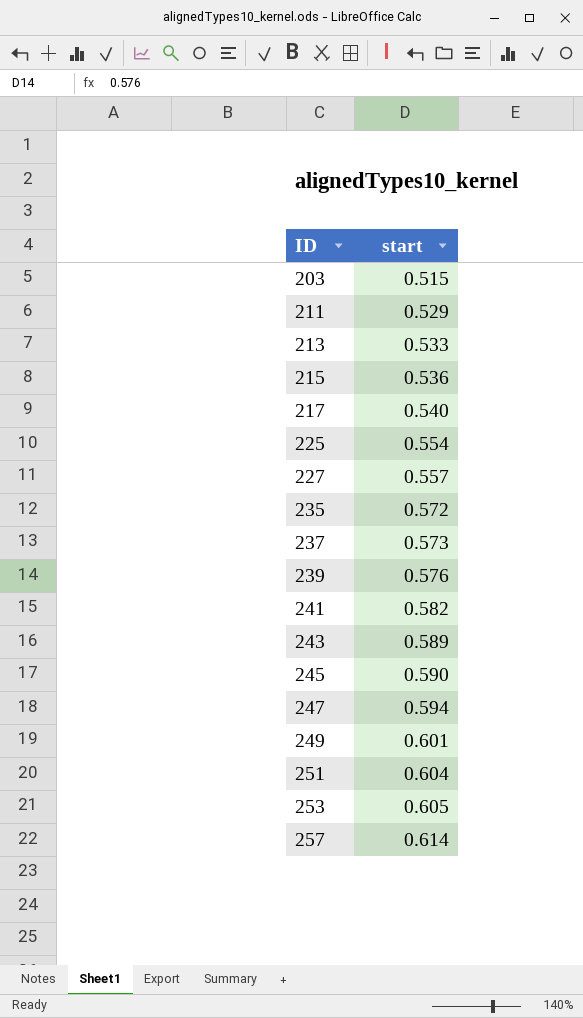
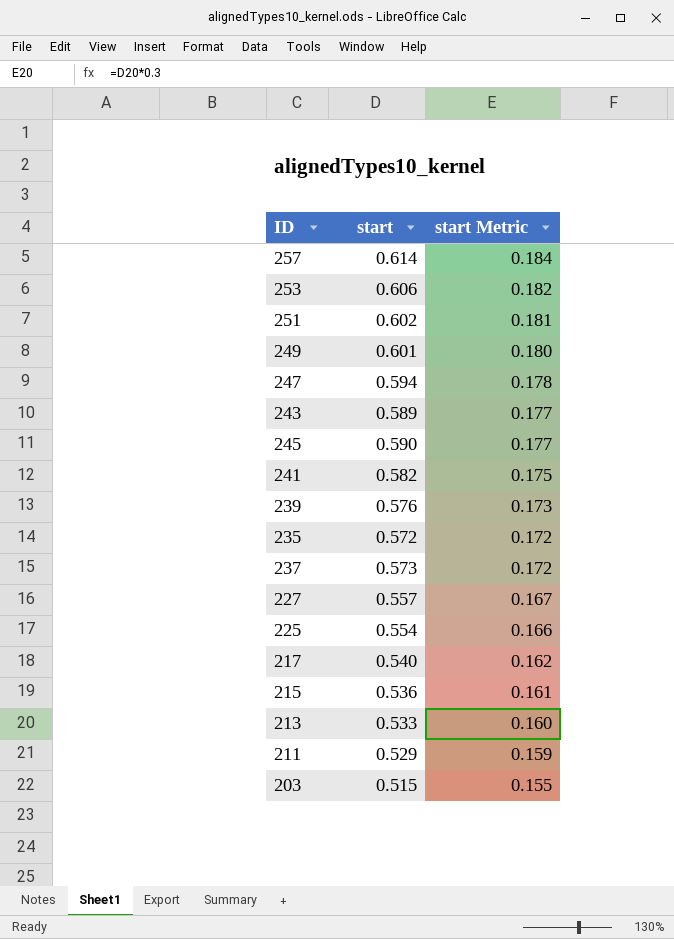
row order: ID ascending -> start Metric descending
column start Metric | formula: none -> [start] * 0.3
253 | start: 0.605 -> 0.606
251 | start: 0.604 -> 0.602

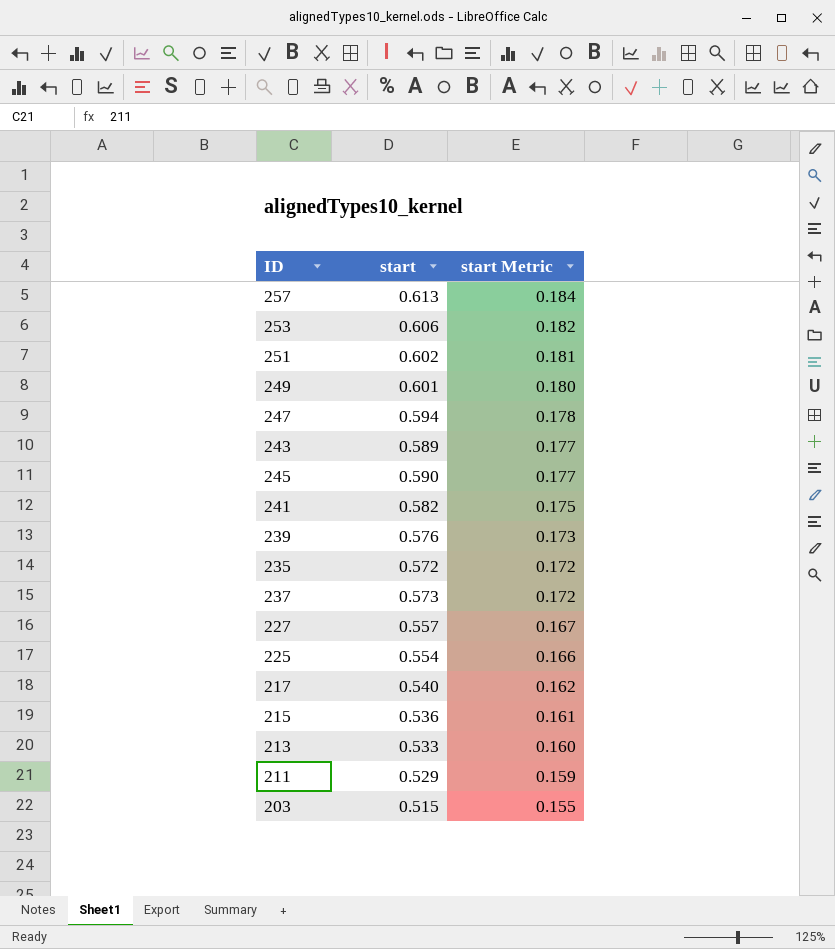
257 | start: 0.614 -> 0.613

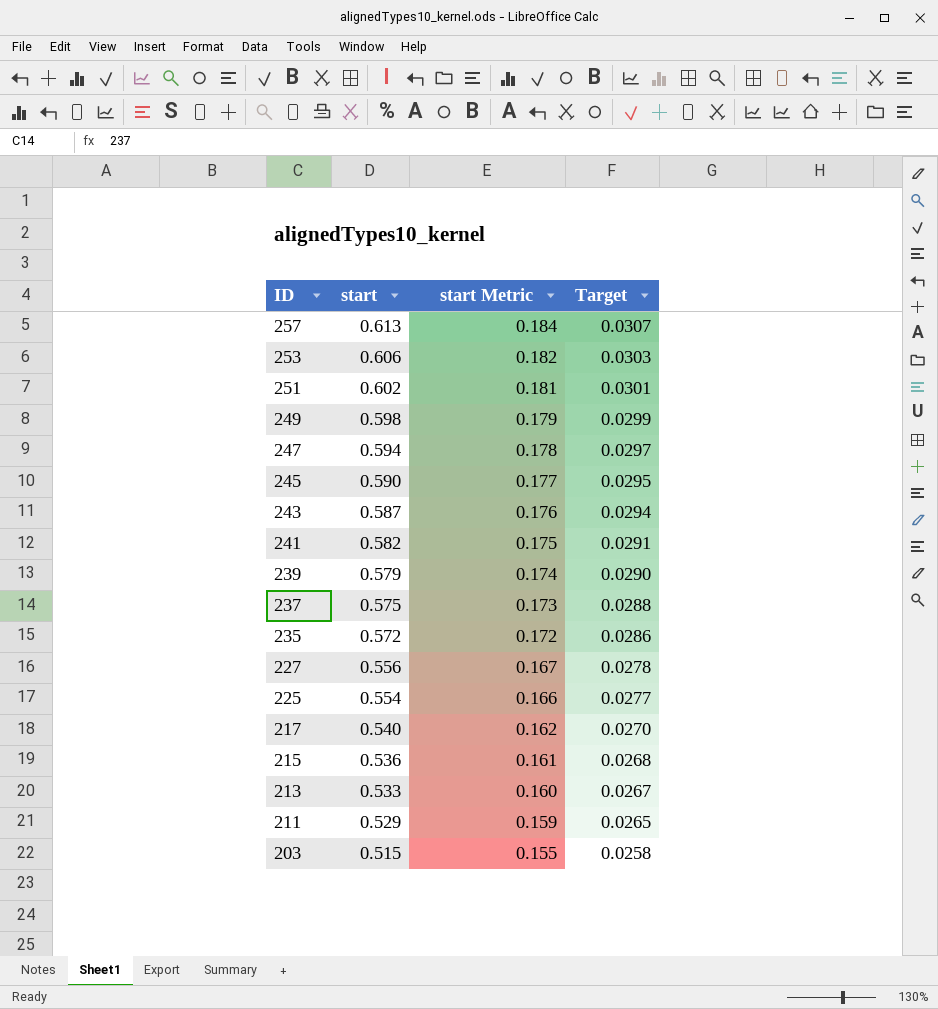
row order: start Metric descending -> ID descending
column Target | formula: none -> [start] * 0.05
249 | start: 0.601 -> 0.598
249 | start Metric: 0.180 -> 0.179
243 | start: 0.589 -> 0.587
243 | start Metric: 0.177 -> 0.176
239 | start: 0.576 -> 0.579
239 | start Metric: 0.173 -> 0.174
237 | start: 0.573 -> 0.575
237 | start Metric: 0.172 -> 0.173
227 | start: 0.557 -> 0.556

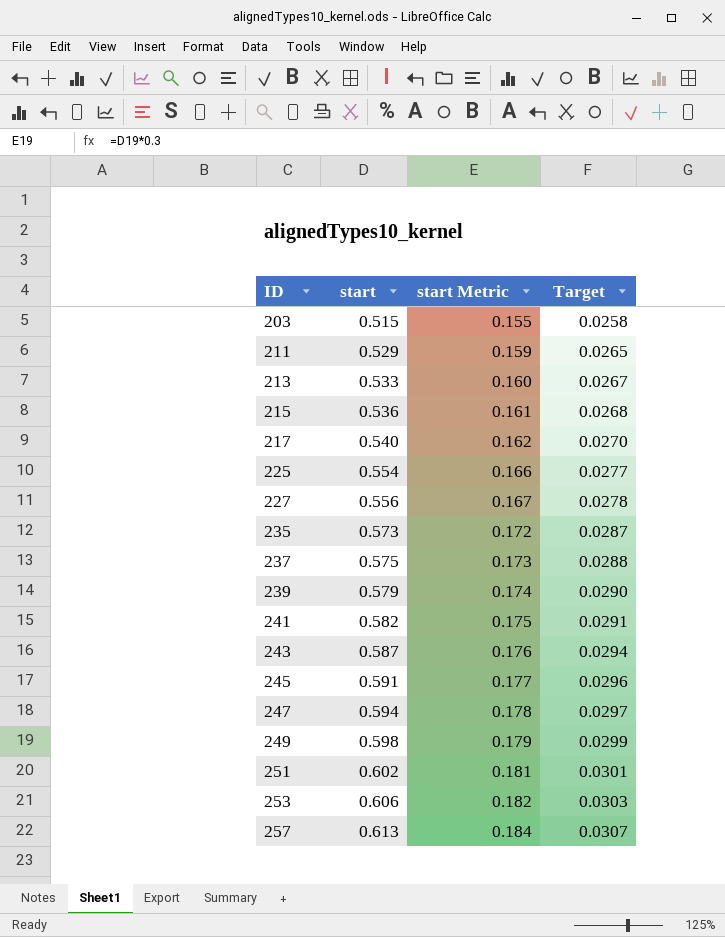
row order: ID descending -> ID ascending
235 | start: 0.572 -> 0.573
235 | Target: 0.0286 -> 0.0287
245 | start: 0.590 -> 0.591
245 | Target: 0.0295 -> 0.0296

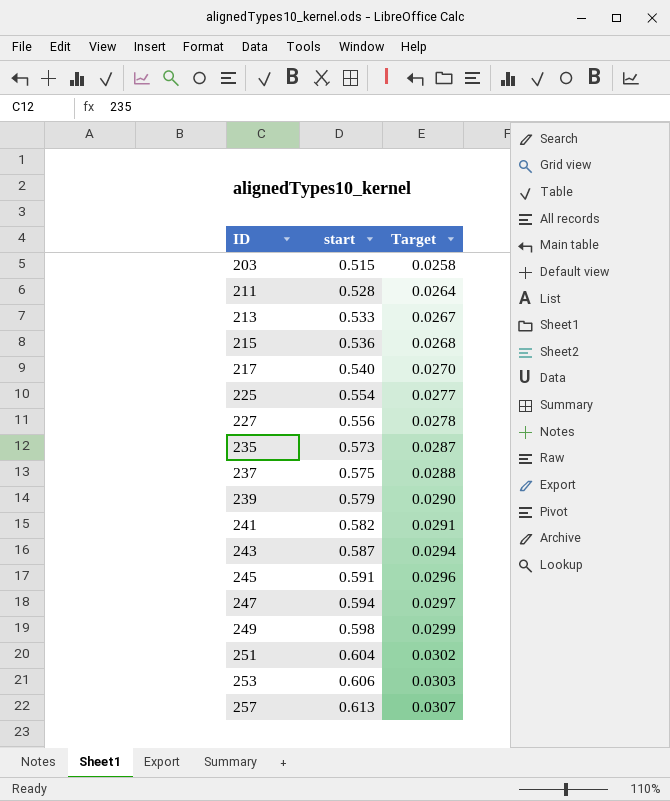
column start Metric | formula: [start] * 0.3 -> none
211 | start: 0.529 -> 0.528
211 | Target: 0.0265 -> 0.0264
251 | start: 0.602 -> 0.604
251 | Target: 0.0301 -> 0.0302

